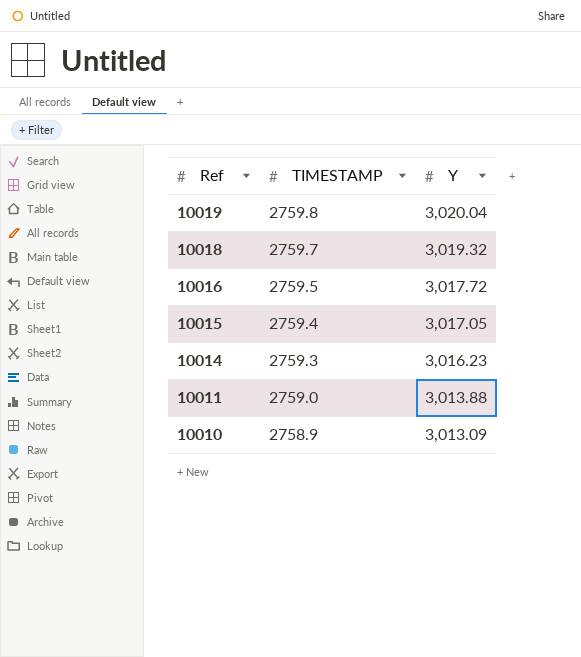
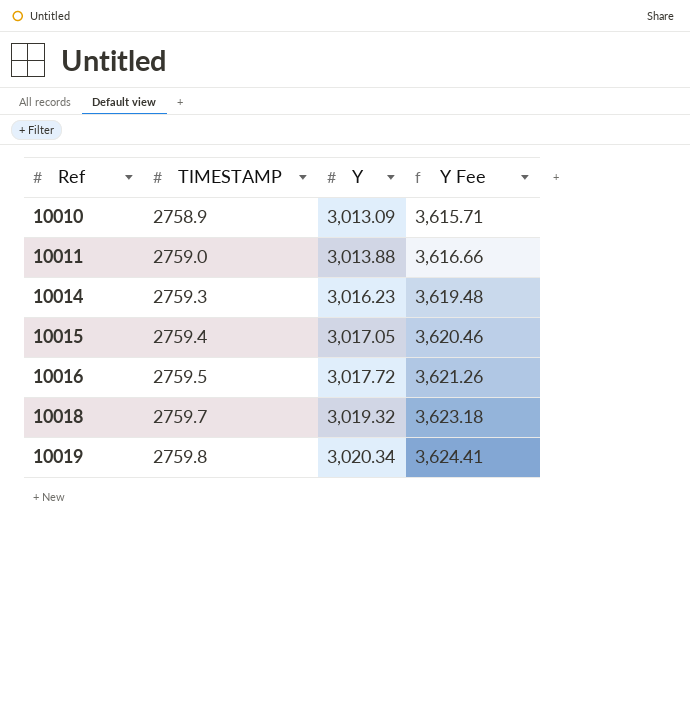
row order: Ref descending -> Ref ascending
column Y Fee | formula: none -> [Y] * 1.2
10019 | Y: 3,020.04 -> 3,020.34

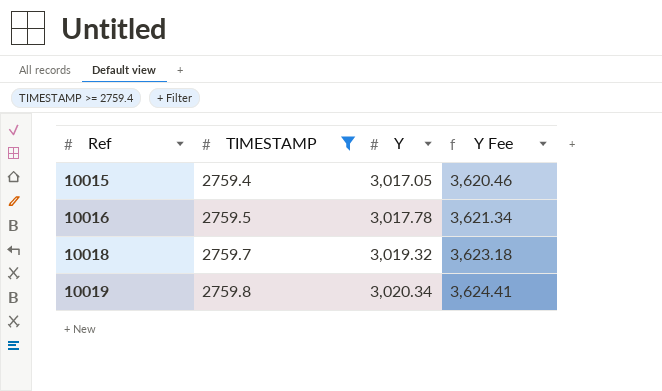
filter: none -> TIMESTAMP >= 2759.4
10016 | Y: 3,017.72 -> 3,017.78
10016 | Y Fee: 3,621.26 -> 3,621.34

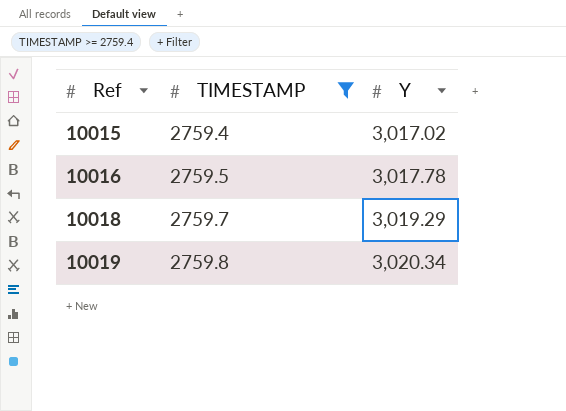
column Y Fee | formula: [Y] * 1.2 -> none
10015 | Y: 3,017.05 -> 3,017.02
10018 | Y: 3,019.32 -> 3,019.29

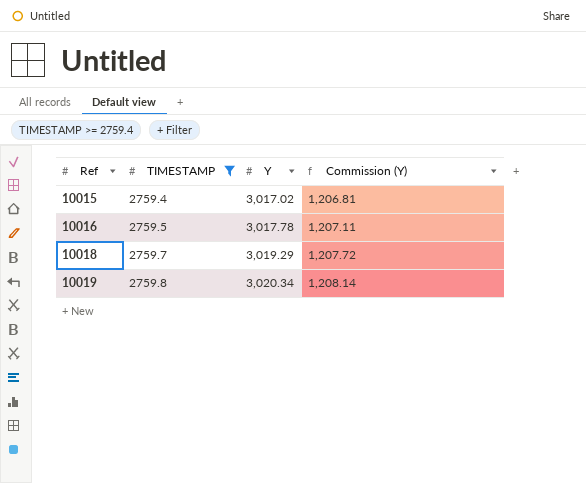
column Commission (Y) | formula: none -> [Y] * 0.4

